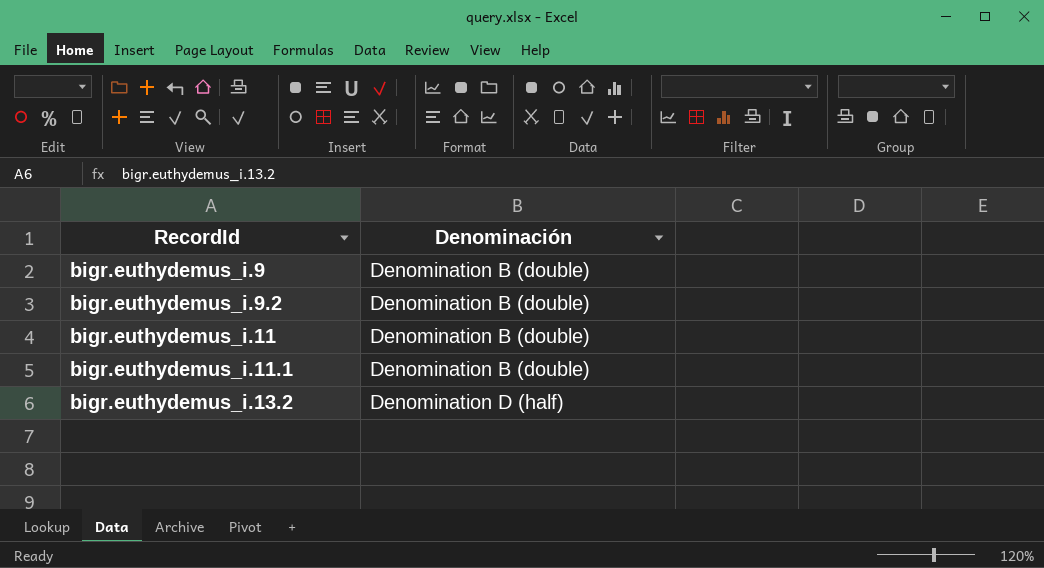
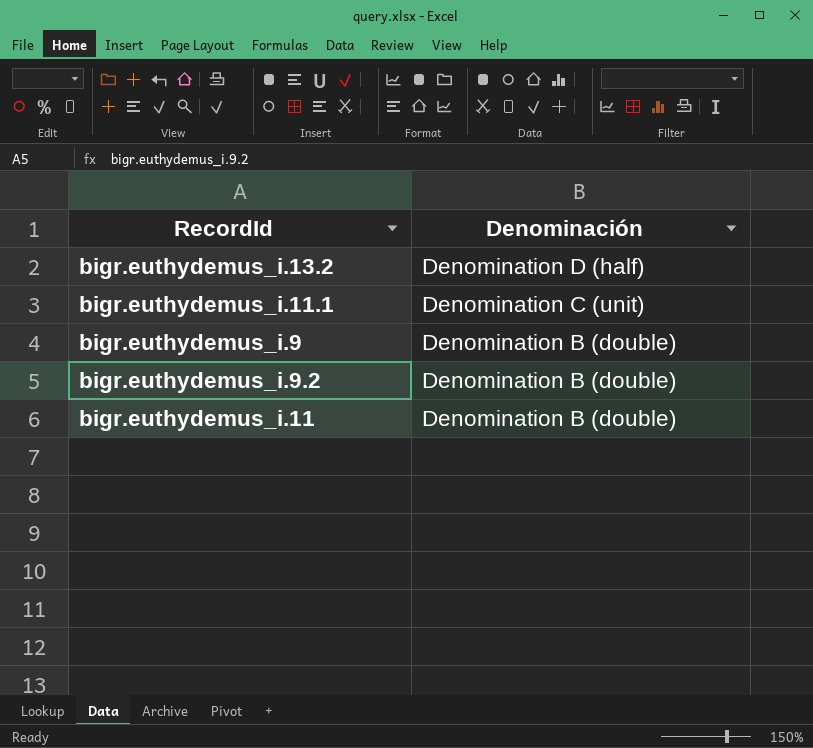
row order: RecordId ascending -> Denominación descending
bigr.euthydemus_i.11.1 | Denominación: Denomination B (double) -> Denomination C (unit)

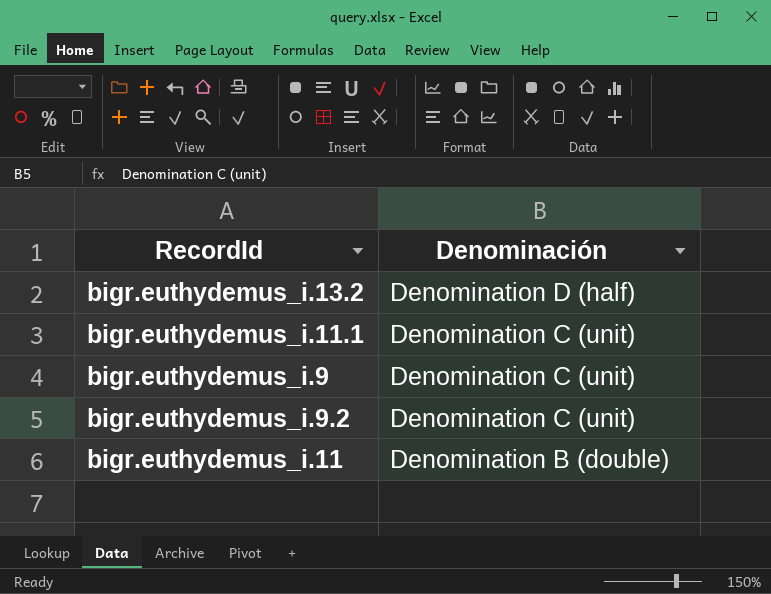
bigr.euthydemus_i.9 | Denominación: Denomination B (double) -> Denomination C (unit)
bigr.euthydemus_i.9.2 | Denominación: Denomination B (double) -> Denomination C (unit)

